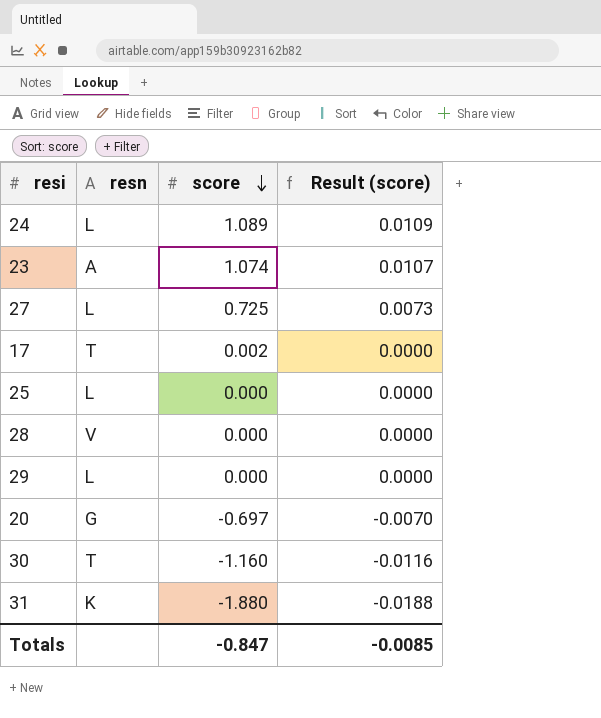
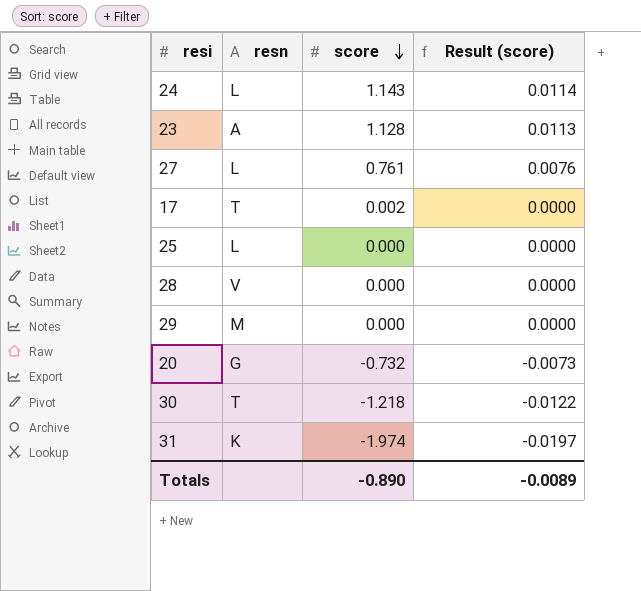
24 | score: 1.089 -> 1.143
24 | Result (score): 0.0109 -> 0.0114
23 | score: 1.074 -> 1.128
23 | Result (score): 0.0107 -> 0.0113
27 | score: 0.725 -> 0.761
27 | Result (score): 0.0073 -> 0.0076
29 | resn: L -> M
20 | score: -0.697 -> -0.732
20 | Result (score): -0.0070 -> -0.0073
30 | score: -1.160 -> -1.218
30 | Result (score): -0.0116 -> -0.0122
31 | score: -1.880 -> -1.974
31 | Result (score): -0.0188 -> -0.0197
Totals | score: -0.847 -> -0.890
Totals | Result (score): -0.0085 -> -0.0089

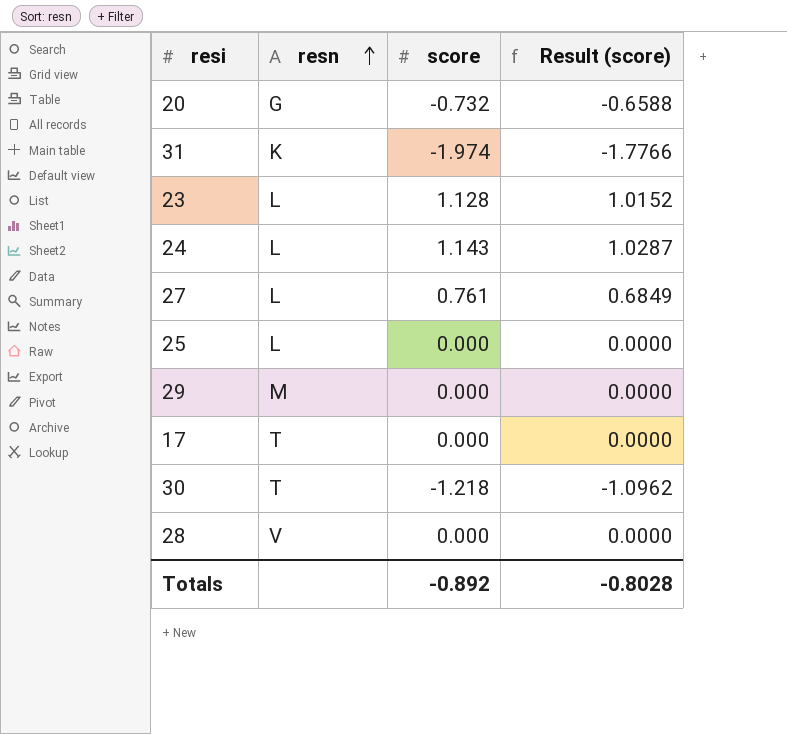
row order: score descending -> resn ascending
column Result (score) | formula: [score] * 0.01 -> [score] * 0.9
23 | resn: A -> L
17 | score: 0.002 -> 0.000
Totals | score: -0.890 -> -0.892
Totals | Result (score): -0.0089 -> -0.8028

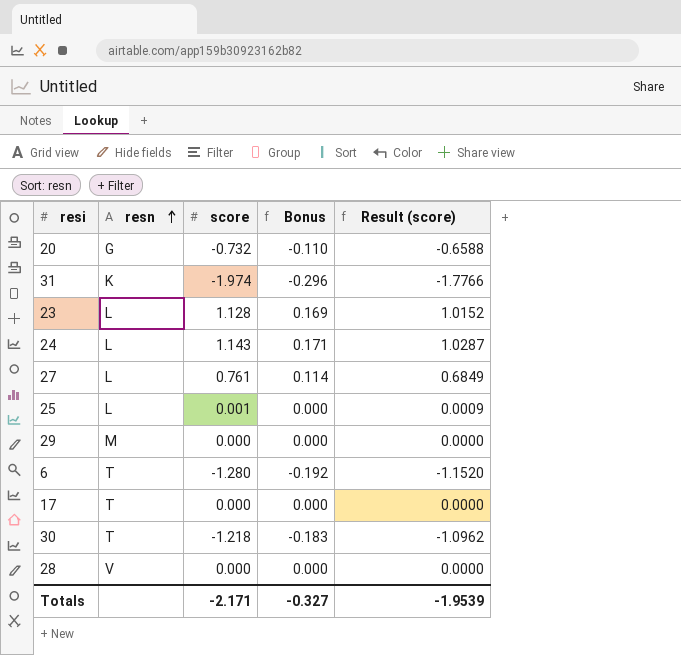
column Bonus | formula: none -> [score] * 0.15
25 | score: 0.000 -> 0.001
25 | Result (score): 0.0000 -> 0.0009
row 6: none -> T | -1.280 | -0.192 | -1.1520
Totals | score: -0.892 -> -2.171
Totals | Result (score): -0.8028 -> -1.9539

